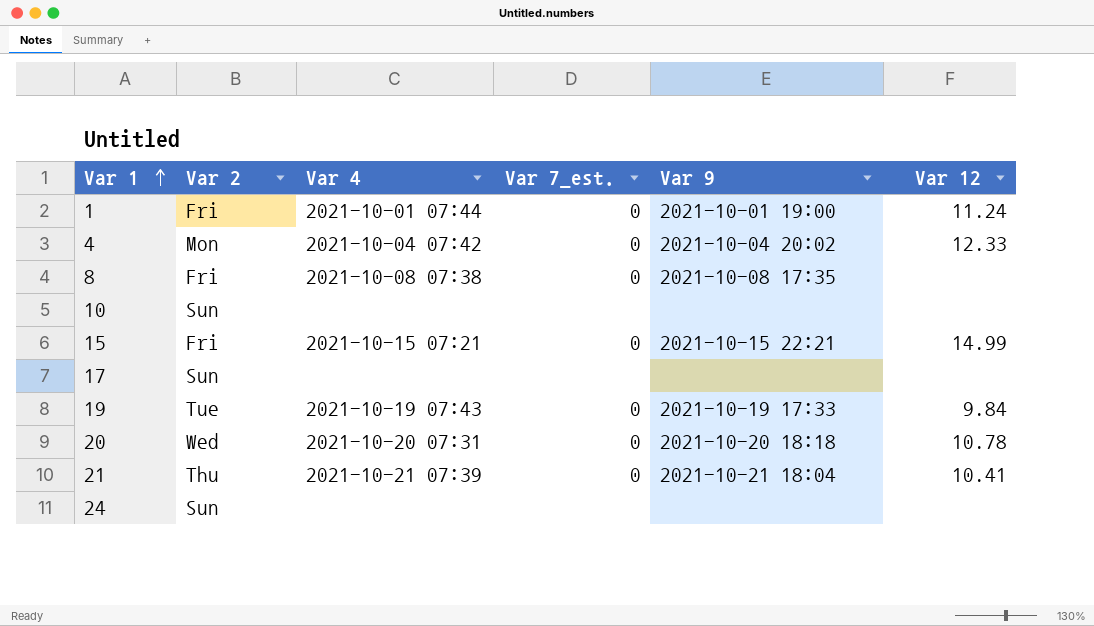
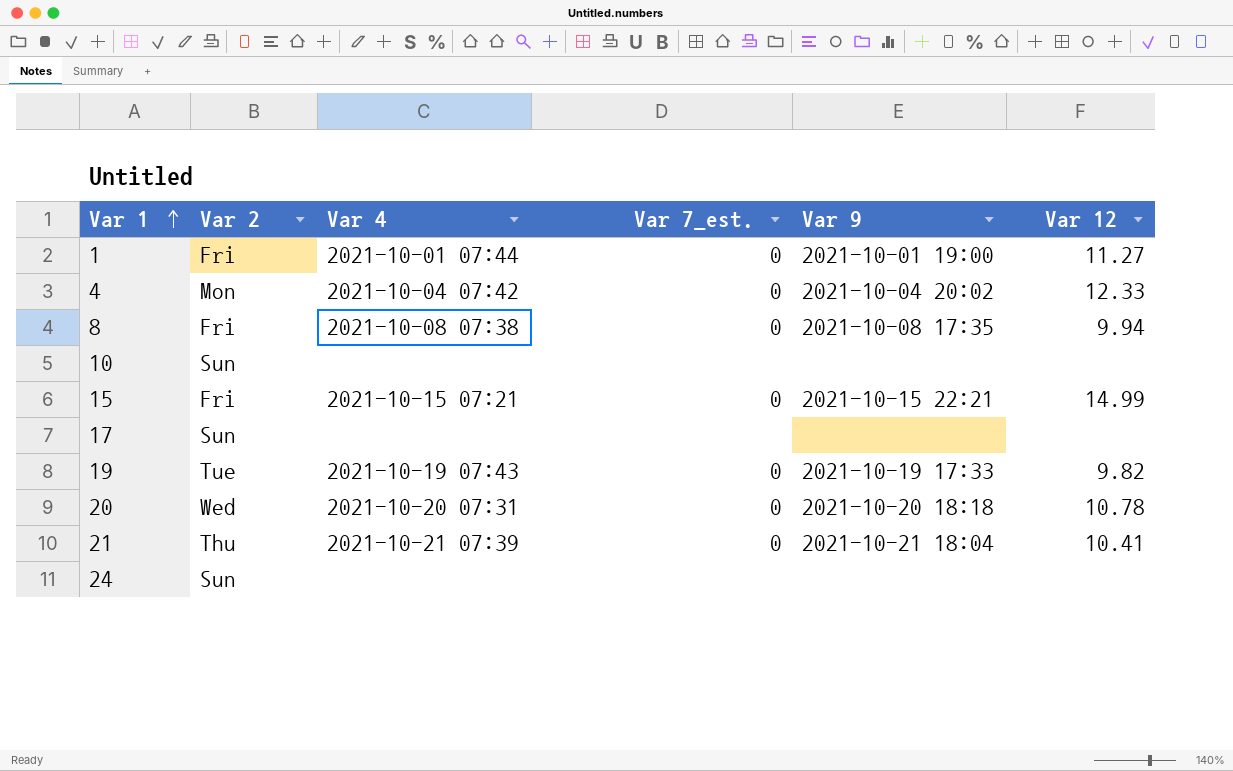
1 | Var 12: 11.24 -> 11.27
8 | Var 12: none -> 9.94
19 | Var 12: 9.84 -> 9.82

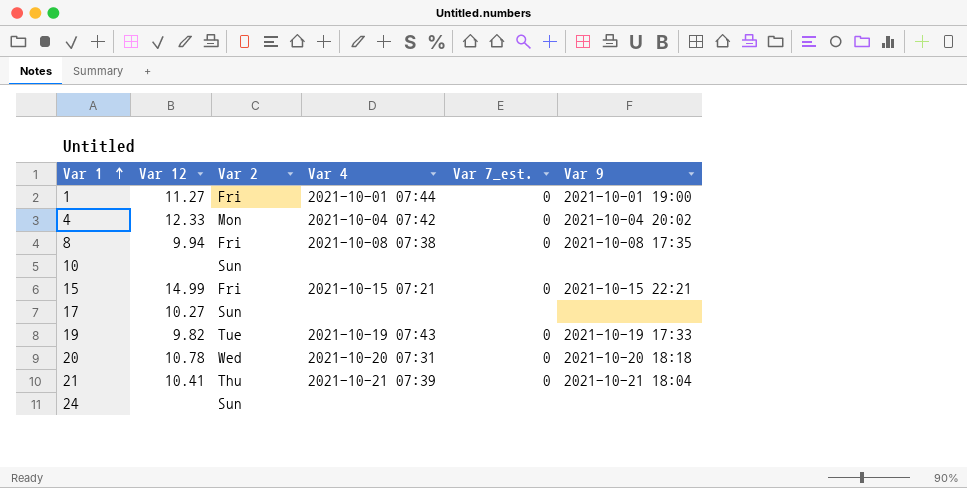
column Var 12 | position: 6 -> 2
17 | Var 12: none -> 10.27

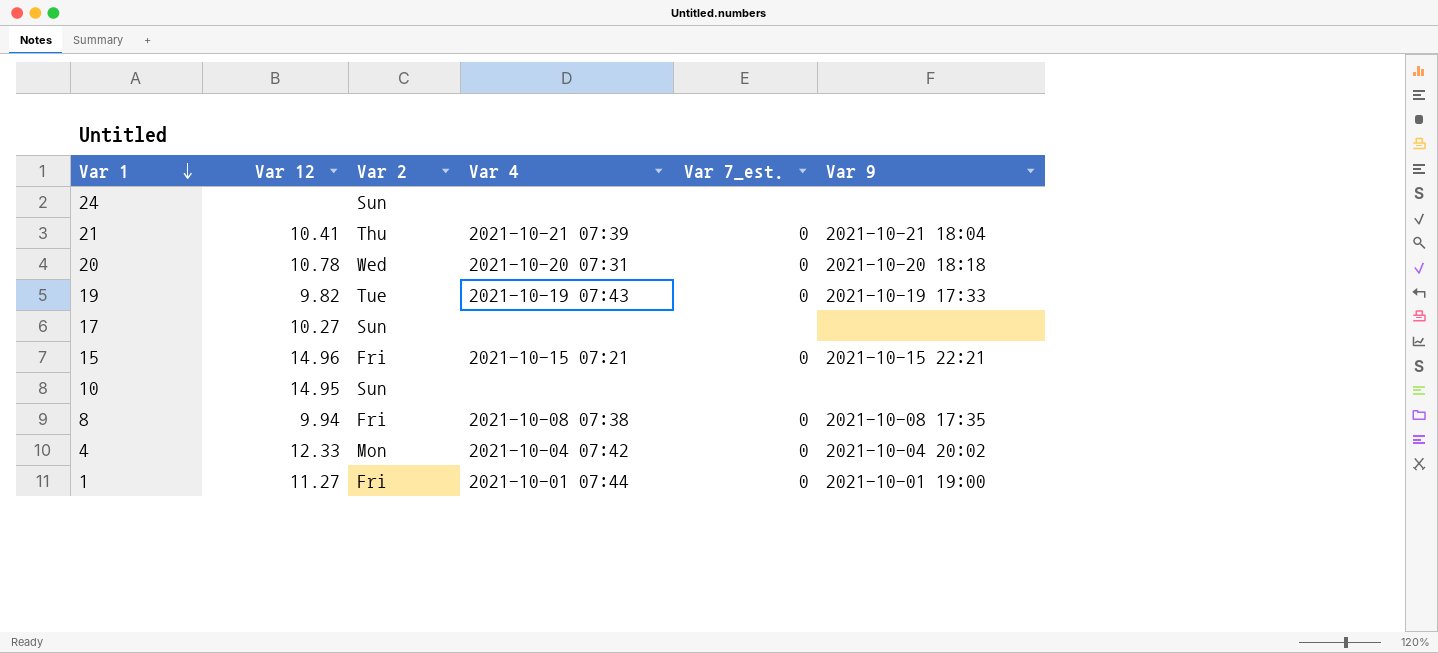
row order: Var 1 ascending -> Var 1 descending
15 | Var 12: 14.99 -> 14.96
10 | Var 12: none -> 14.95

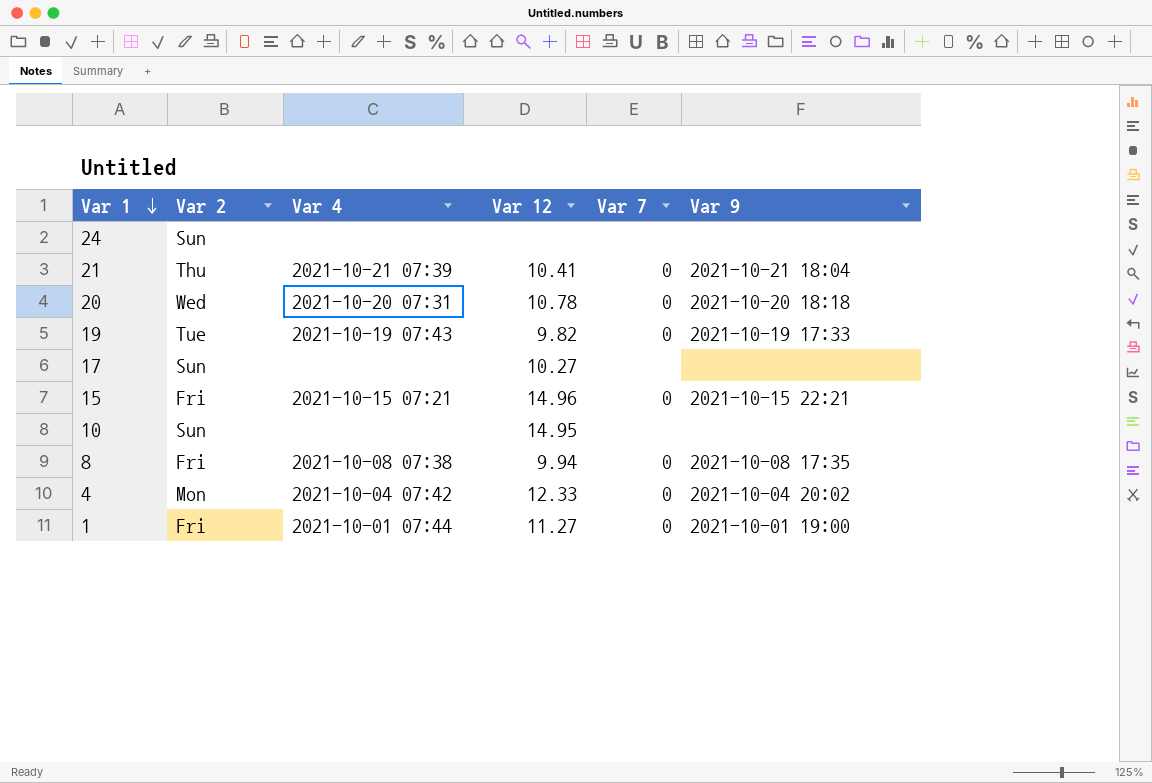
column Var 12 | position: 2 -> 4
column name: Var 7_est. -> Var 7

